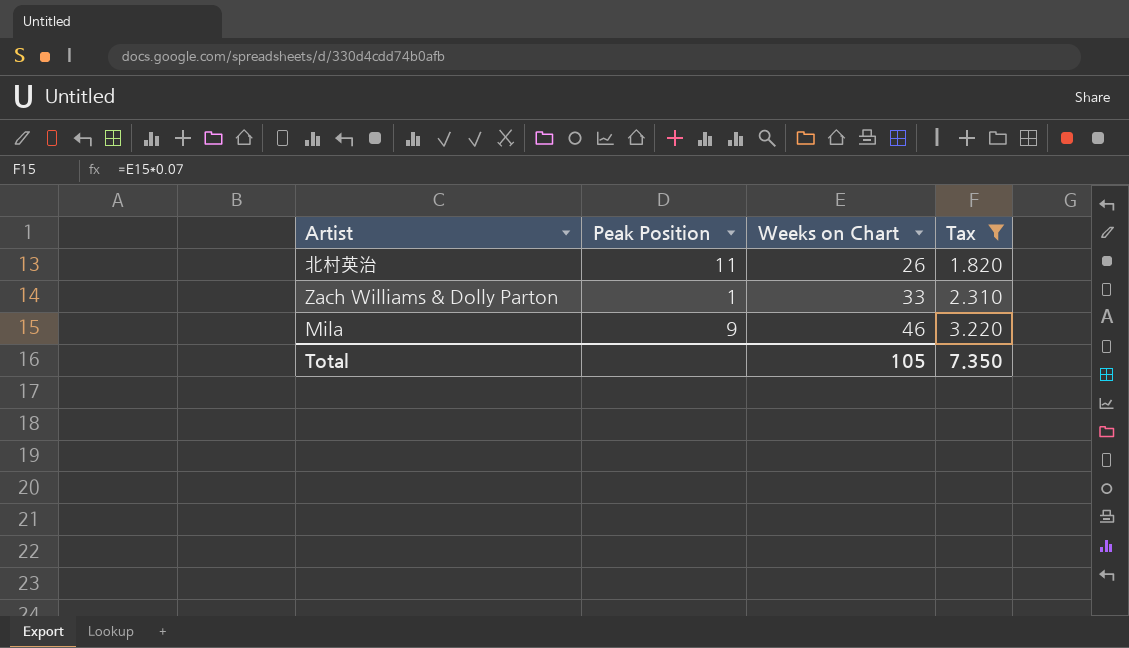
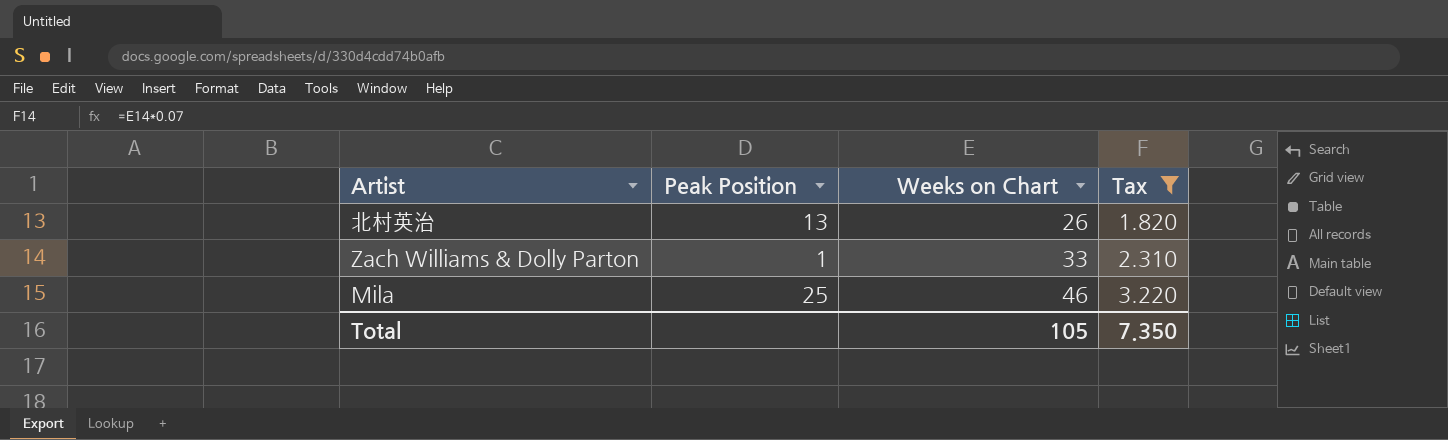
北村英治 | Peak Position: 11 -> 13
Mila | Peak Position: 9 -> 25

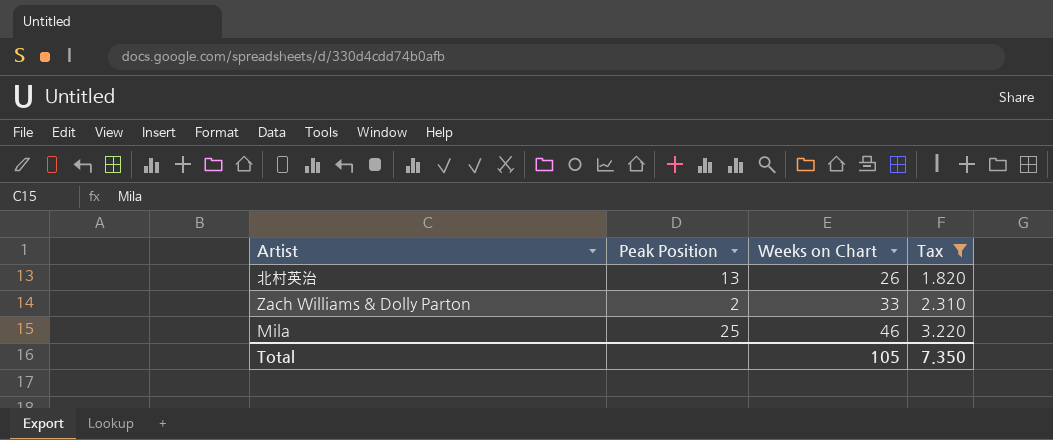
Zach Williams & Dolly Parton | Peak Position: 1 -> 2

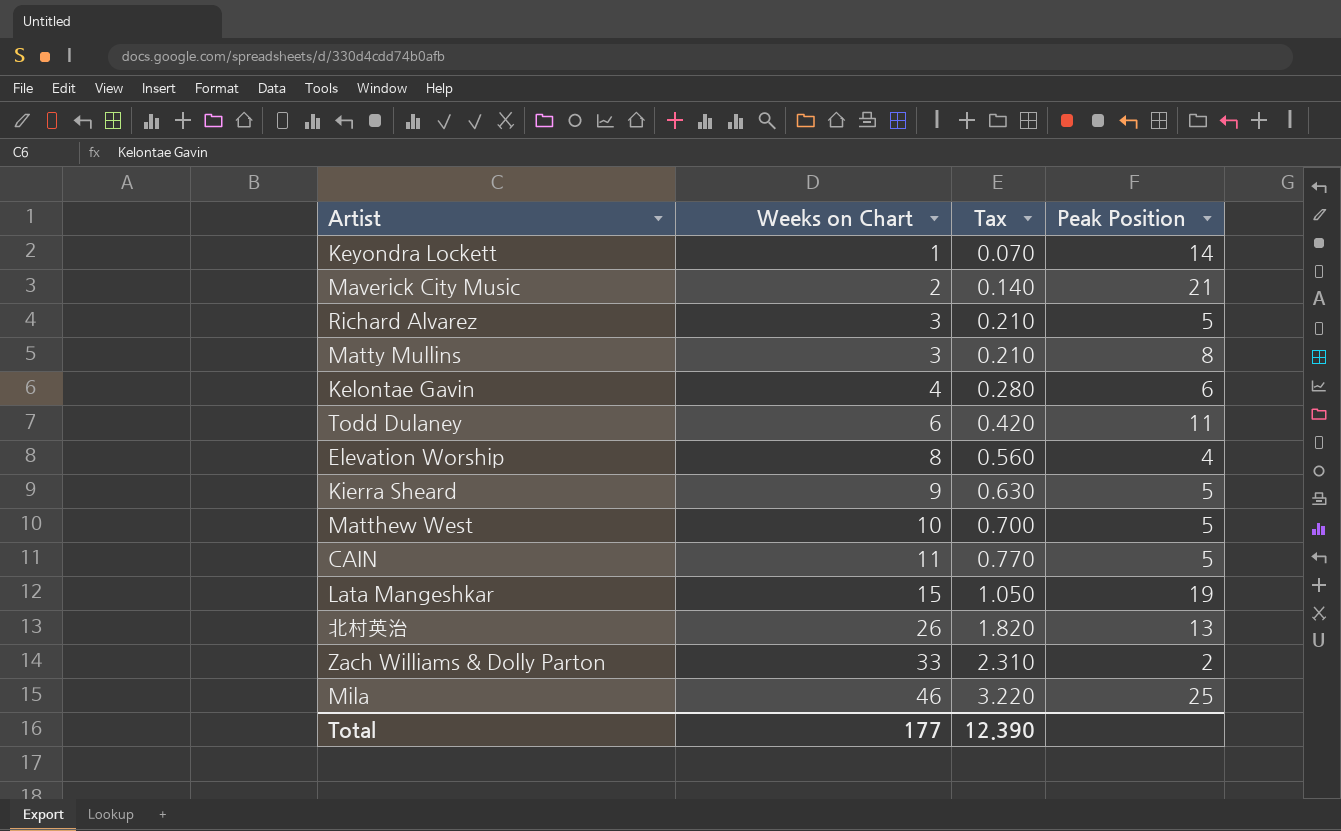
filter: Tax >= 1.820 -> none
column Peak Position | position: 2 -> 4
Total | Weeks on Chart: 105 -> 177
Total | Tax: 7.350 -> 12.390

